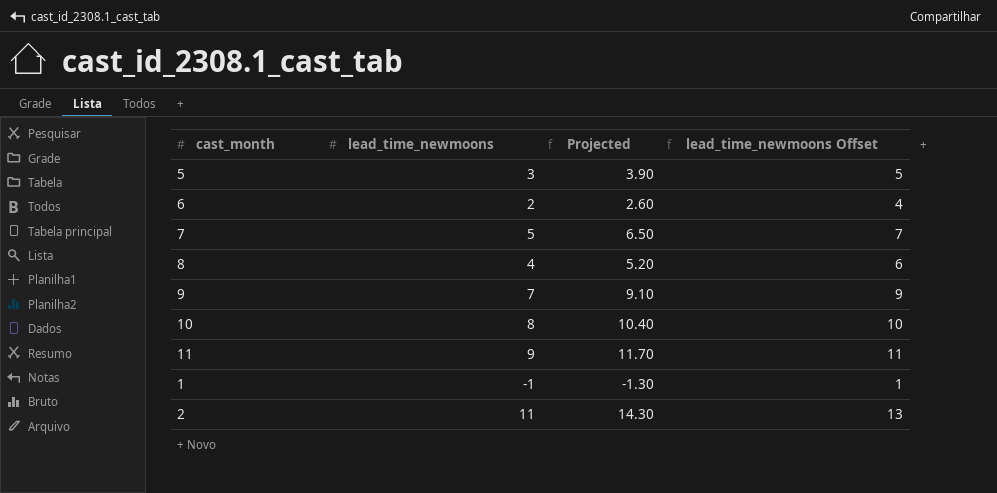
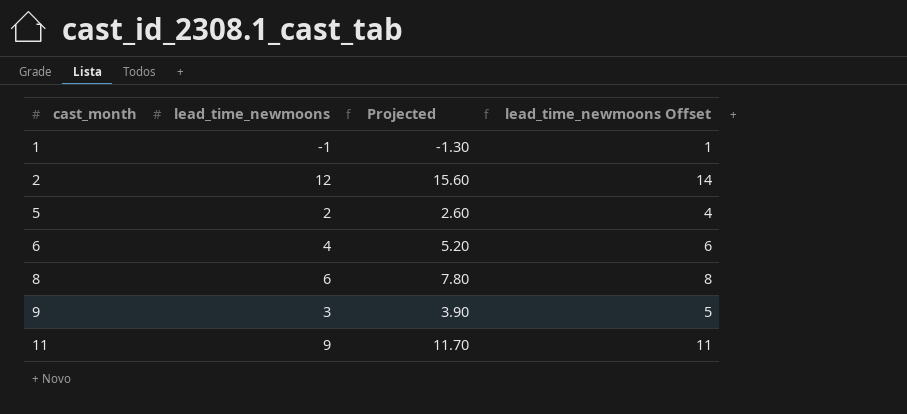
row order: none -> cast_month ascending
row 7: 5 | 6.50 | 7 -> none
row 10: 8 | 10.40 | 10 -> none
2 | lead_time_newmoons: 11 -> 12
2 | Projected: 14.30 -> 15.60
2 | lead_time_newmoons Offset: 13 -> 14
5 | lead_time_newmoons: 3 -> 2
5 | Projected: 3.90 -> 2.60
5 | lead_time_newmoons Offset: 5 -> 4
6 | lead_time_newmoons: 2 -> 4
6 | Projected: 2.60 -> 5.20
6 | lead_time_newmoons Offset: 4 -> 6
8 | lead_time_newmoons: 4 -> 6
8 | Projected: 5.20 -> 7.80
8 | lead_time_newmoons Offset: 6 -> 8
9 | lead_time_newmoons: 7 -> 3
9 | Projected: 9.10 -> 3.90
9 | lead_time_newmoons Offset: 9 -> 5

